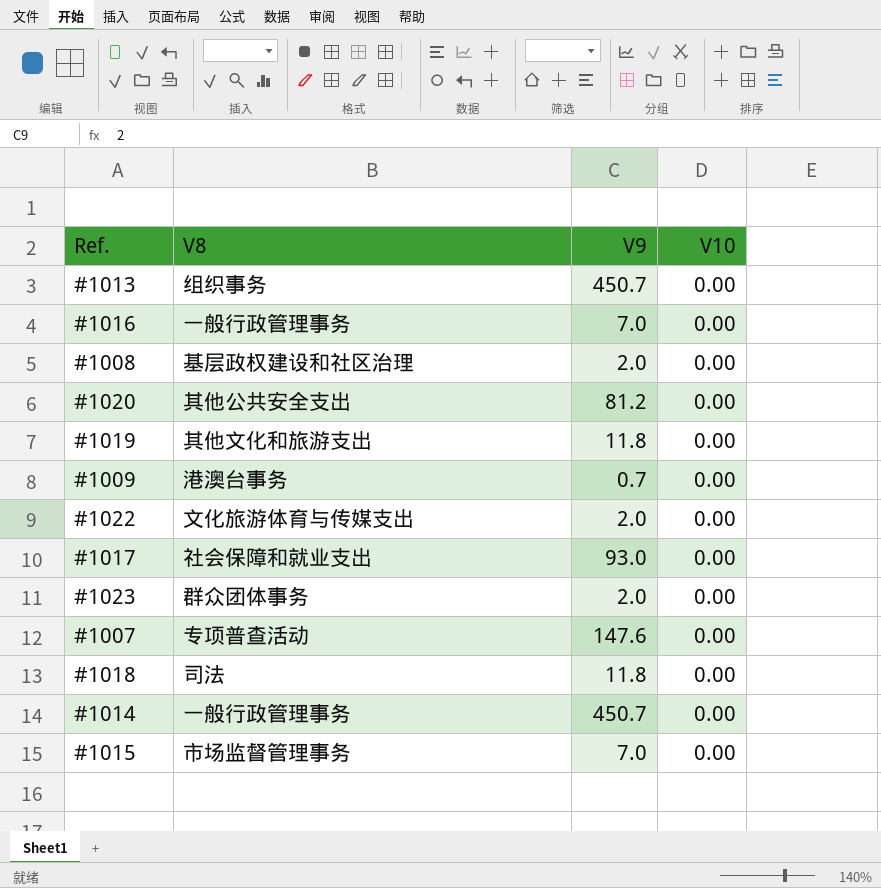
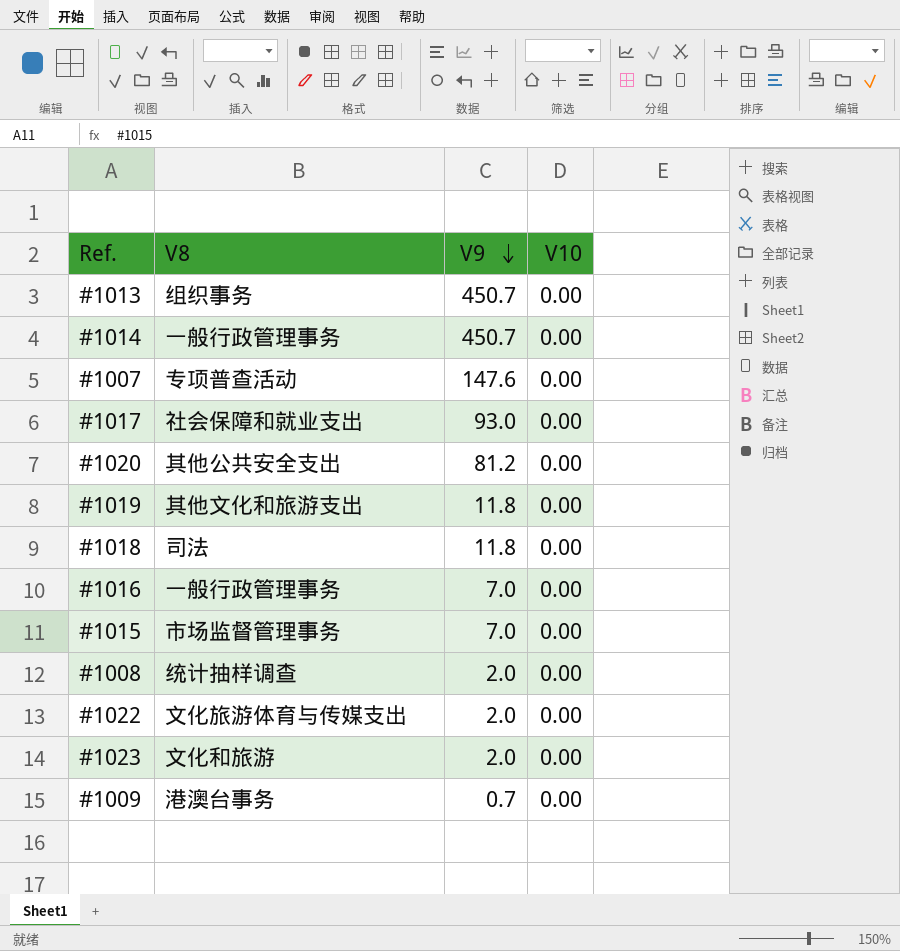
row order: none -> V9 descending
#1008 | V8: 基层政权建设和社区治理 -> 统计抽样调查
#1023 | V8: 群众团体事务 -> 文化和旅游

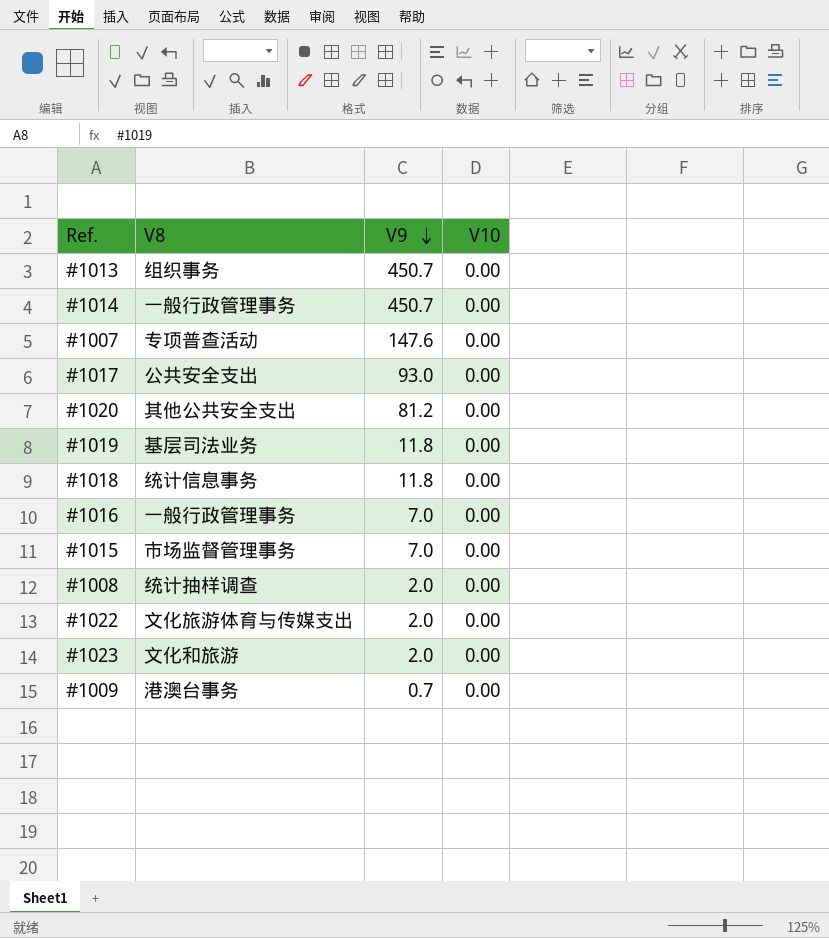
#1017 | V8: 社会保障和就业支出 -> 公共安全支出
#1019 | V8: 其他文化和旅游支出 -> 基层司法业务
#1018 | V8: 司法 -> 统计信息事务

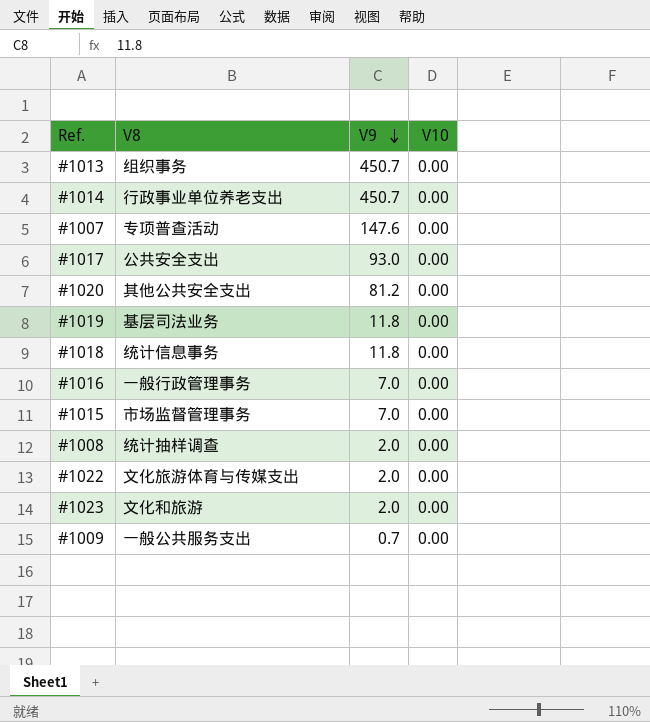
#1014 | V8: 一般行政管理事务 -> 行政事业单位养老支出
#1009 | V8: 港澳台事务 -> 一般公共服务支出

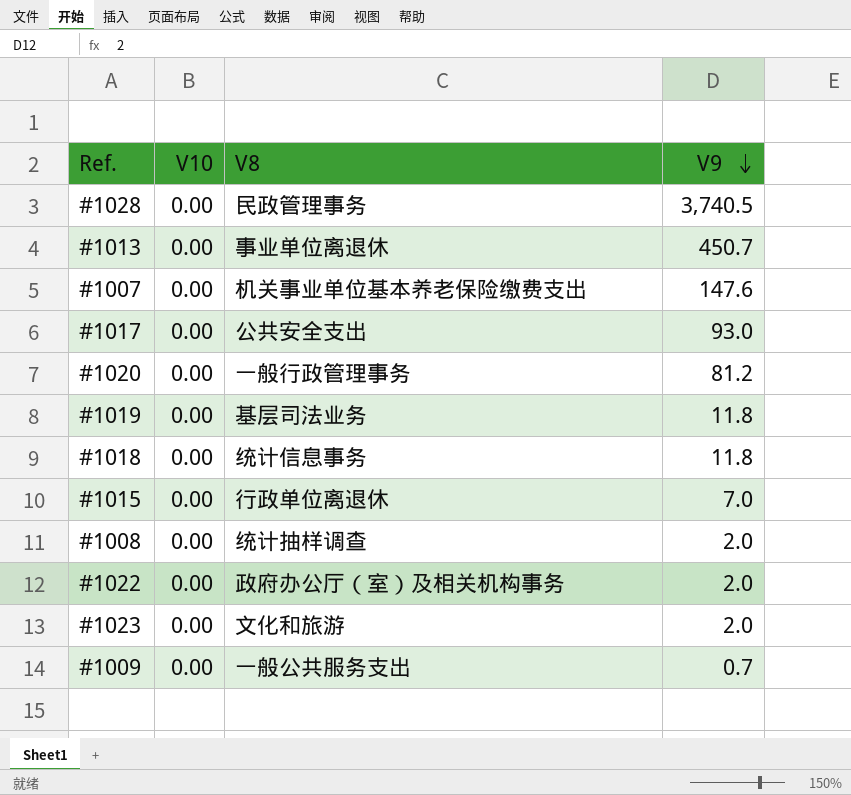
column V10 | position: 4 -> 2
row #1014: 行政事业单位养老支出 | 450.7 | 0.00 -> none
row #1016: 一般行政管理事务 | 7.0 | 0.00 -> none
row #1028: none -> 0.00 | 民政管理事务 | 3,740.5
#1013 | V8: 组织事务 -> 事业单位离退休
#1007 | V8: 专项普查活动 -> 机关事业单位基本养老保险缴费支出
#1020 | V8: 其他公共安全支出 -> 一般行政管理事务
#1015 | V8: 市场监督管理事务 -> 行政单位离退休
#1022 | V8: 文化旅游体育与传媒支出 -> 政府办公厅（室）及相关机构事务

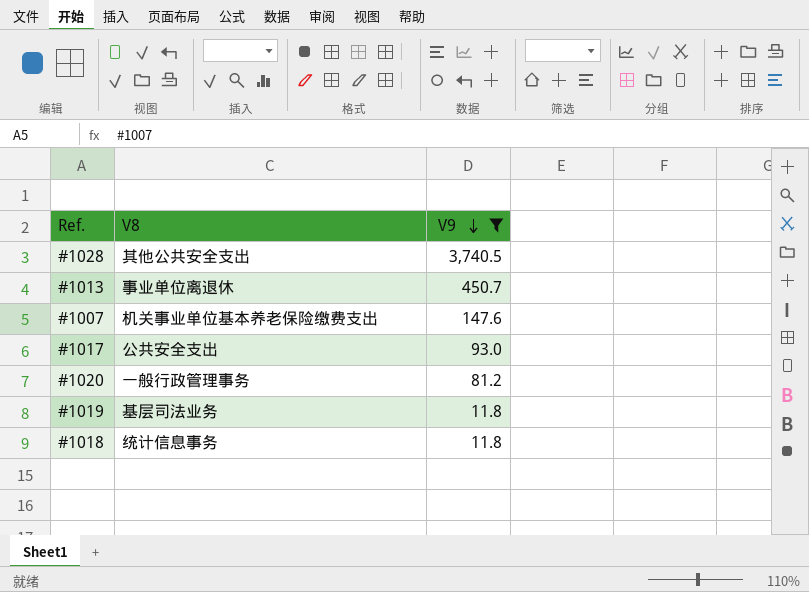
filter: none -> V9 >= 11.8
column V10 | position: 2 -> none
#1028 | V8: 民政管理事务 -> 其他公共安全支出

